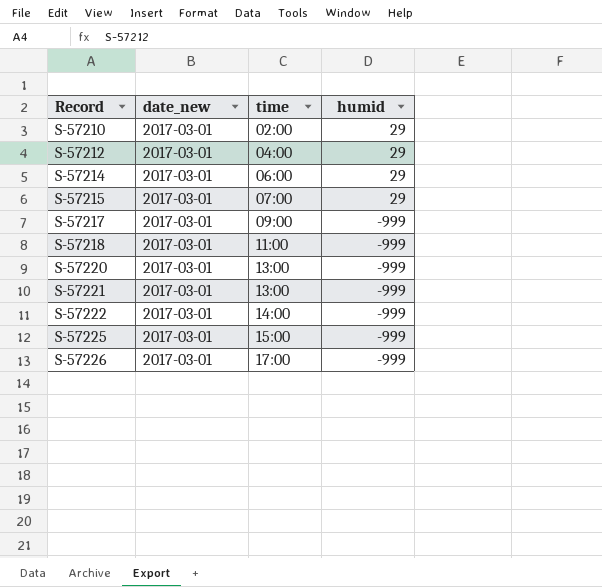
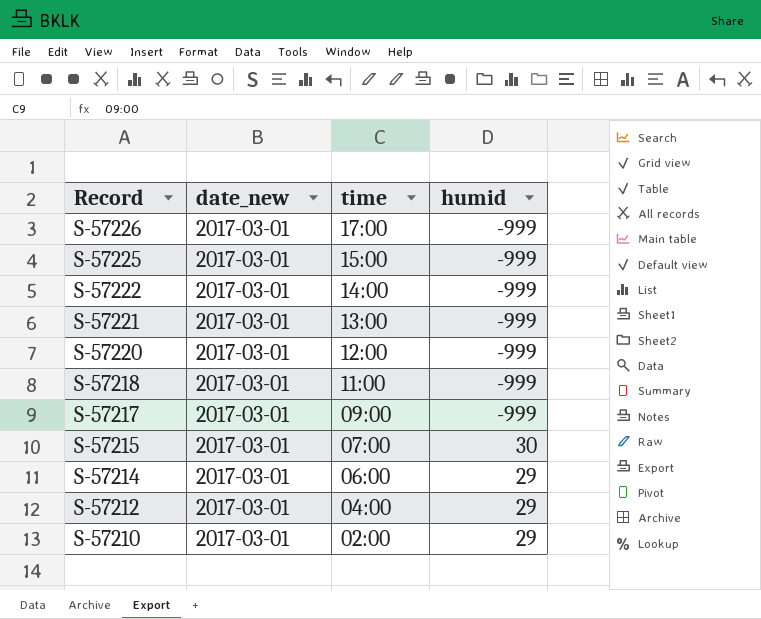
row order: Record ascending -> Record descending
S-57220 | time: 13:00 -> 12:00
S-57215 | humid: 29 -> 30

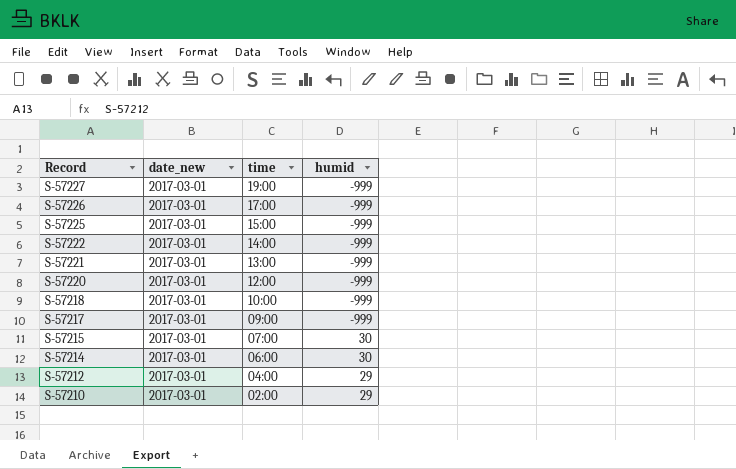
row S-57227: none -> 2017-03-01 | 19:00 | -999
S-57218 | time: 11:00 -> 10:00
S-57214 | humid: 29 -> 30

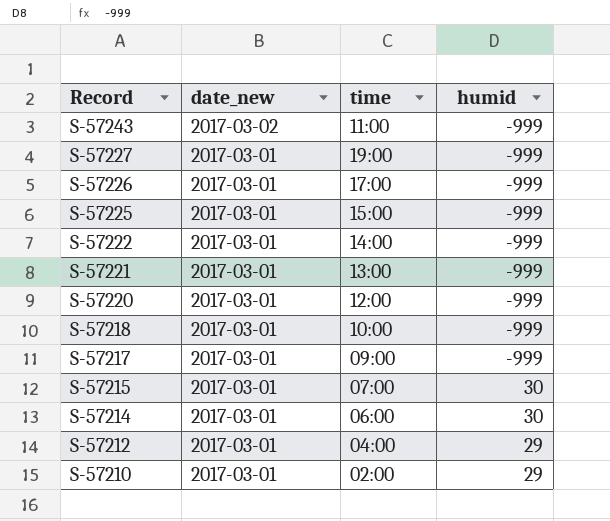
row S-57243: none -> 2017-03-02 | 11:00 | -999

